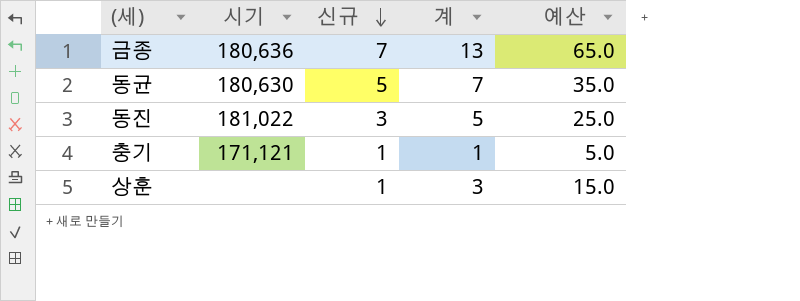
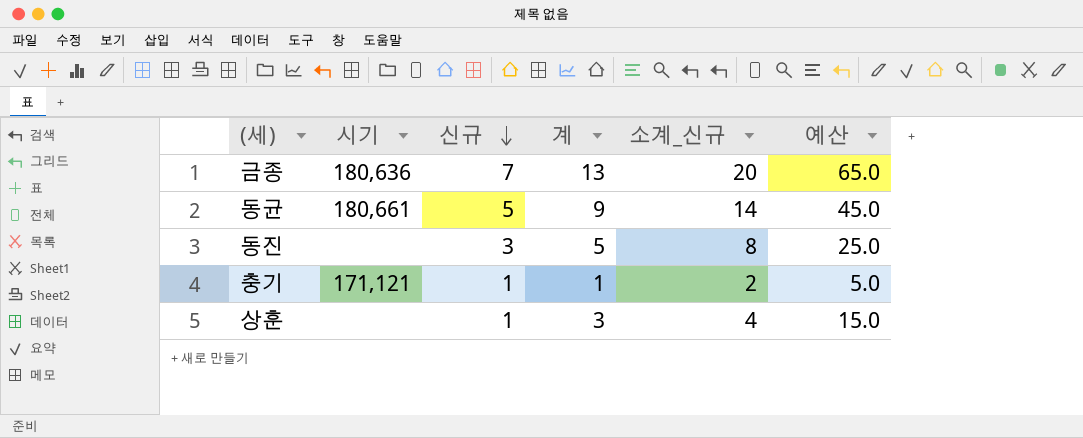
column 소계_신규 | formula: none -> [신규] + [계]
동균 | 시기: 180,630 -> 180,661
동균 | 계: 7 -> 9
동균 | 예산: 35.0 -> 45.0
동진 | 시기: 181,022 -> none

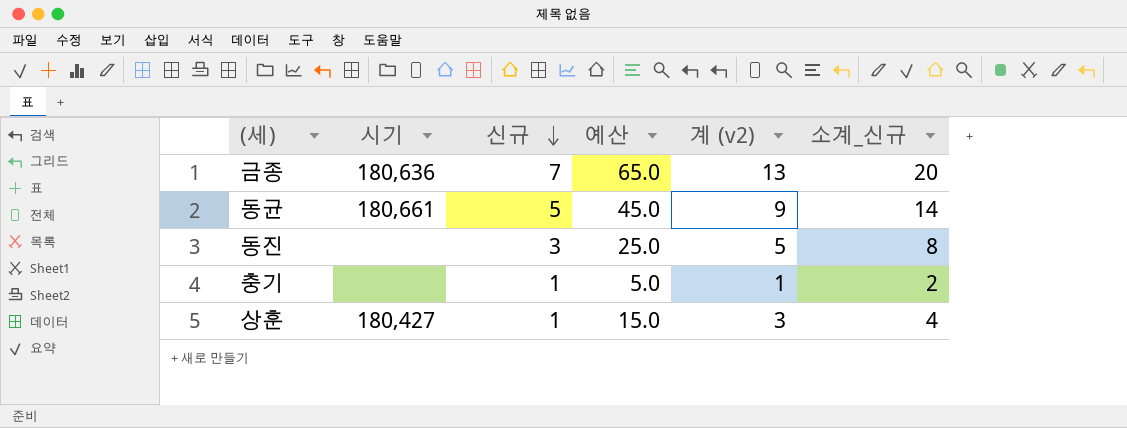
column 예산 | position: 6 -> 4
column name: 계 -> 계 (v2)
충기 | 시기: 171,121 -> none
상훈 | 시기: none -> 180,427

